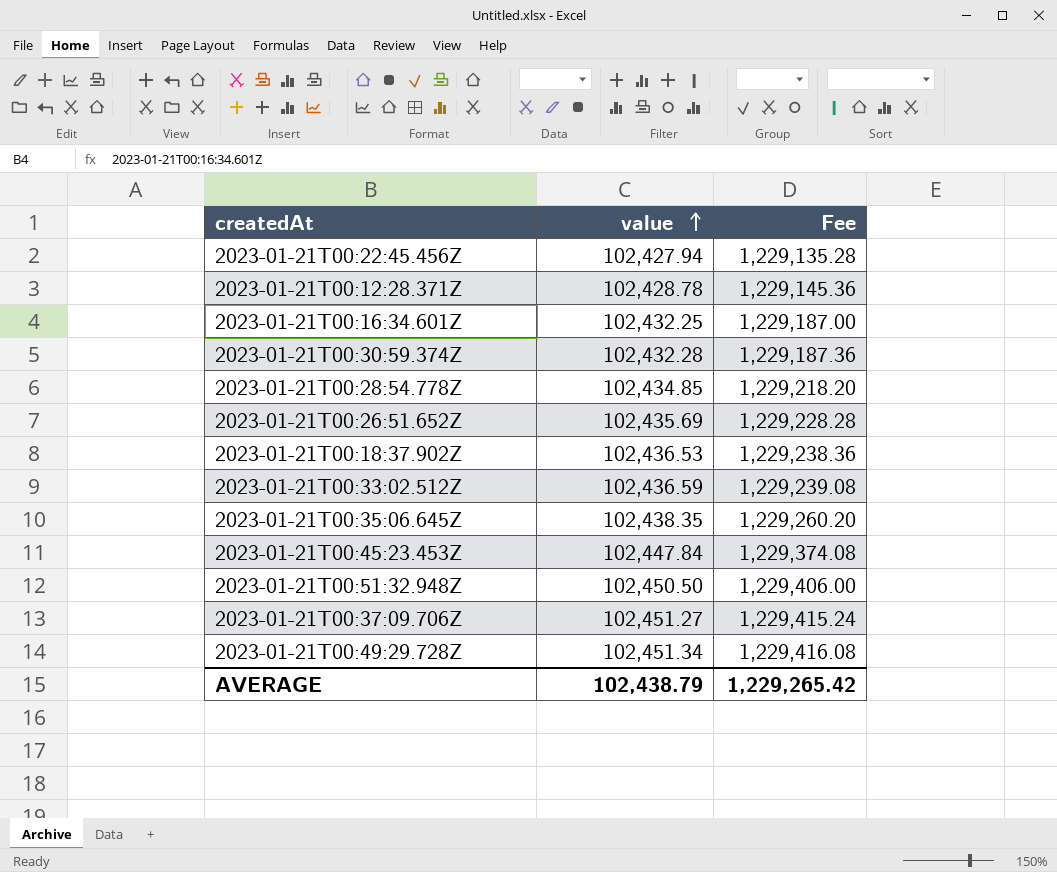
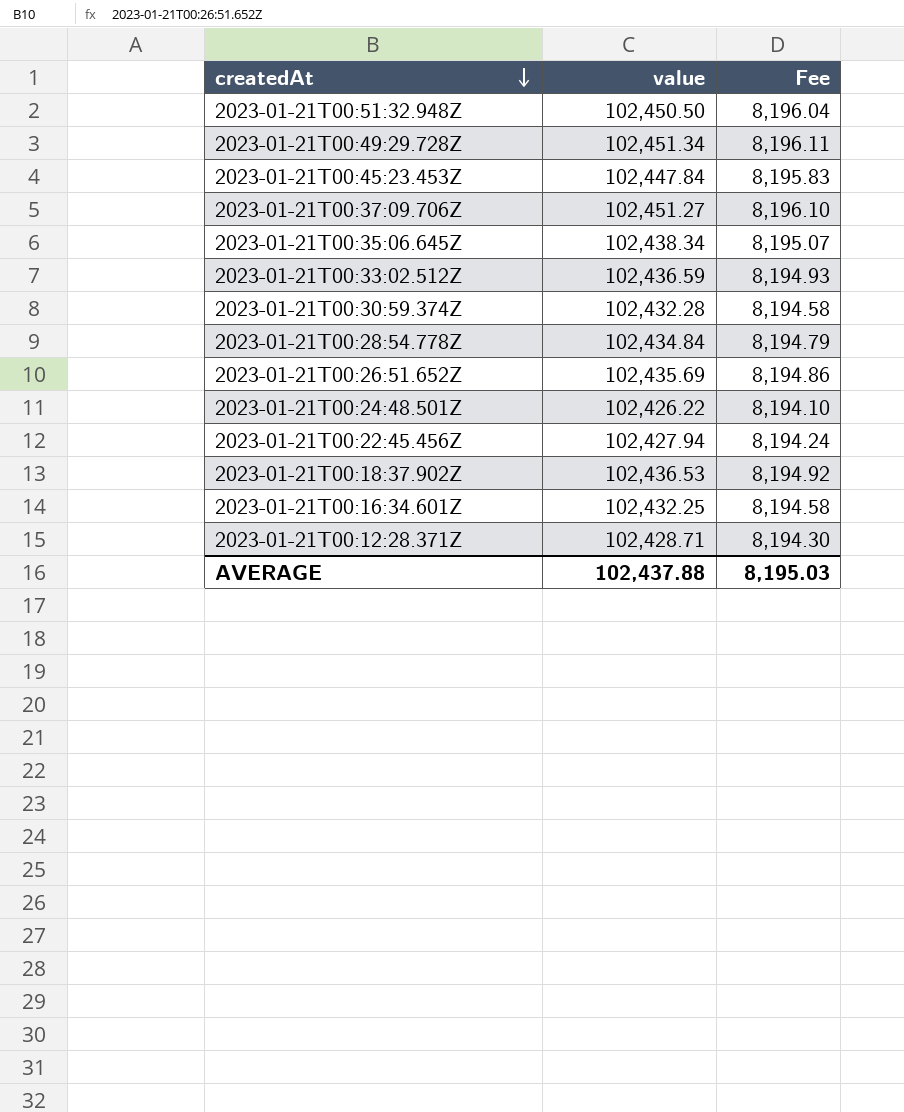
row order: value ascending -> createdAt descending
column Fee | formula: [value] * 12 -> [value] * 0.08
2023-01-21T00:35:06.645Z | value: 102,438.35 -> 102,438.34
2023-01-21T00:28:54.778Z | value: 102,434.85 -> 102,434.84
row 2023-01-21T00:24:48.501Z: none -> 102,426.22 | 8,194.10
2023-01-21T00:12:28.371Z | value: 102,428.78 -> 102,428.71
AVERAGE | value: 102,438.79 -> 102,437.88
AVERAGE | Fee: 1,229,265.42 -> 8,195.03

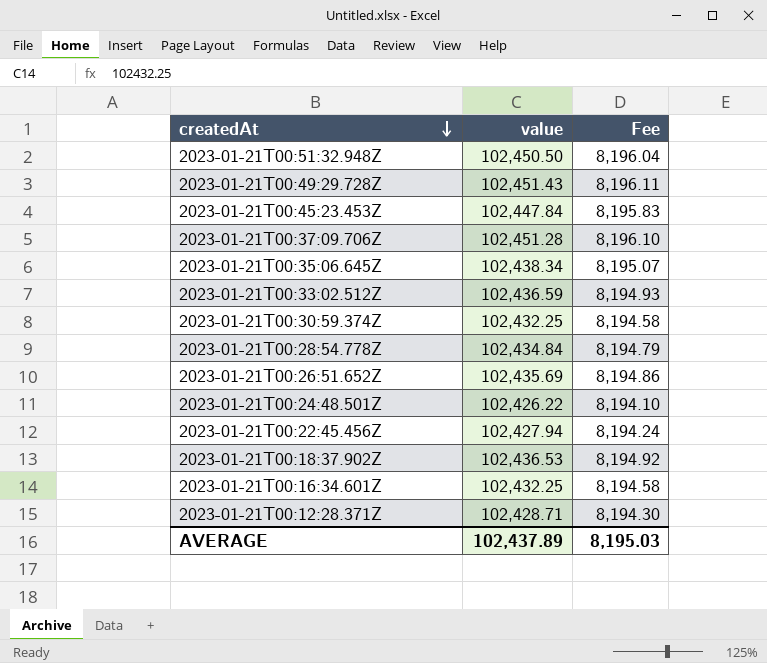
2023-01-21T00:49:29.728Z | value: 102,451.34 -> 102,451.43
2023-01-21T00:37:09.706Z | value: 102,451.27 -> 102,451.28
2023-01-21T00:30:59.374Z | value: 102,432.28 -> 102,432.25
AVERAGE | value: 102,437.88 -> 102,437.89

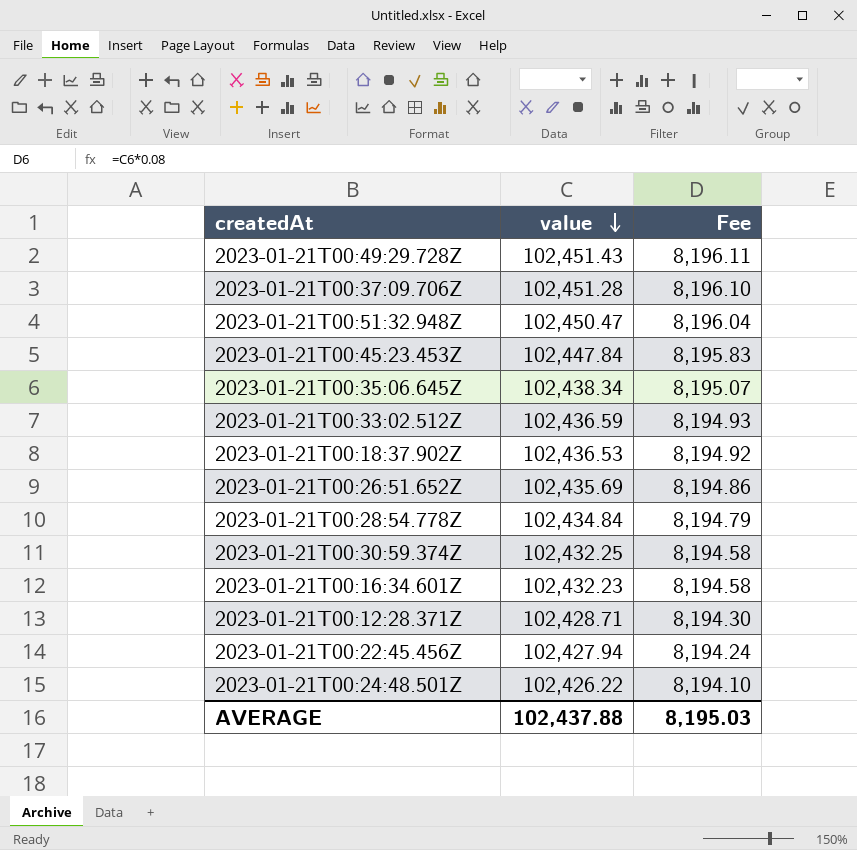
row order: createdAt descending -> value descending
2023-01-21T00:51:32.948Z | value: 102,450.50 -> 102,450.47
2023-01-21T00:16:34.601Z | value: 102,432.25 -> 102,432.23
AVERAGE | value: 102,437.89 -> 102,437.88

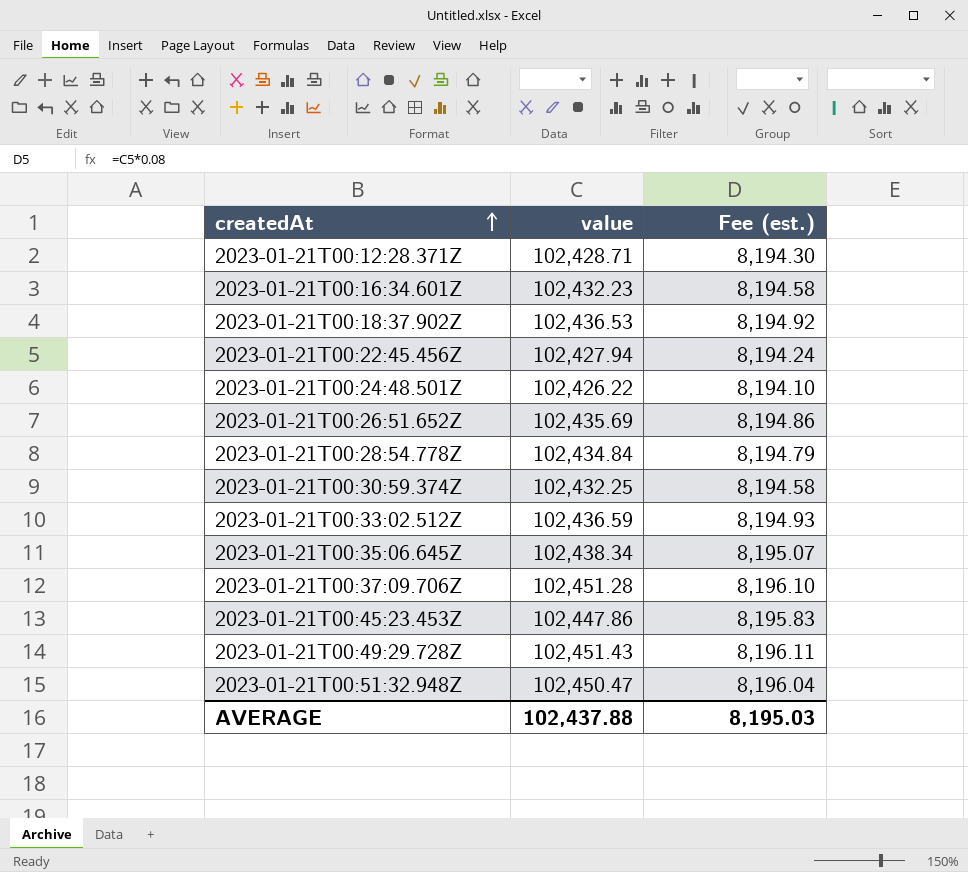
row order: value descending -> createdAt ascending
column name: Fee -> Fee (est.)
2023-01-21T00:45:23.453Z | value: 102,447.84 -> 102,447.86

